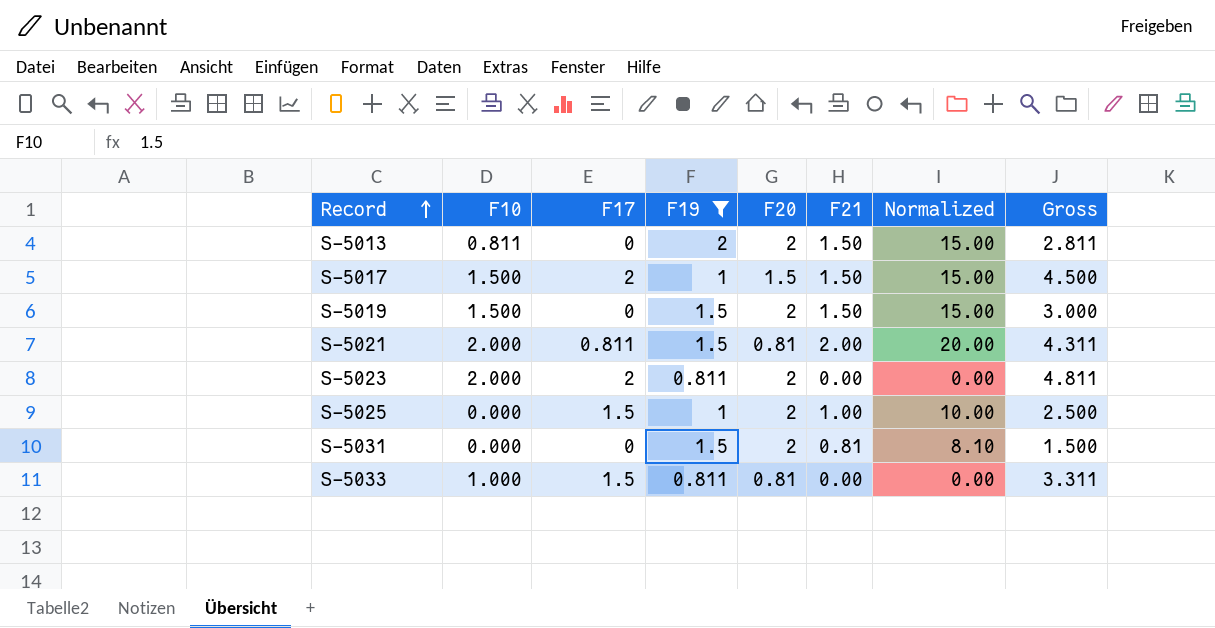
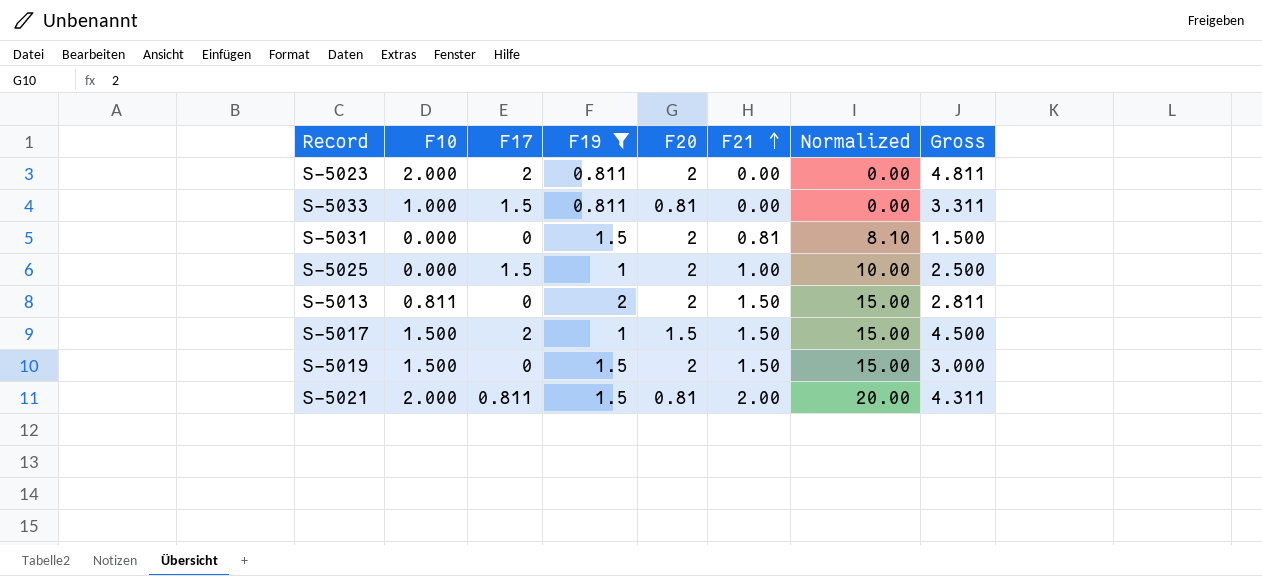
row order: Record ascending -> F21 ascending

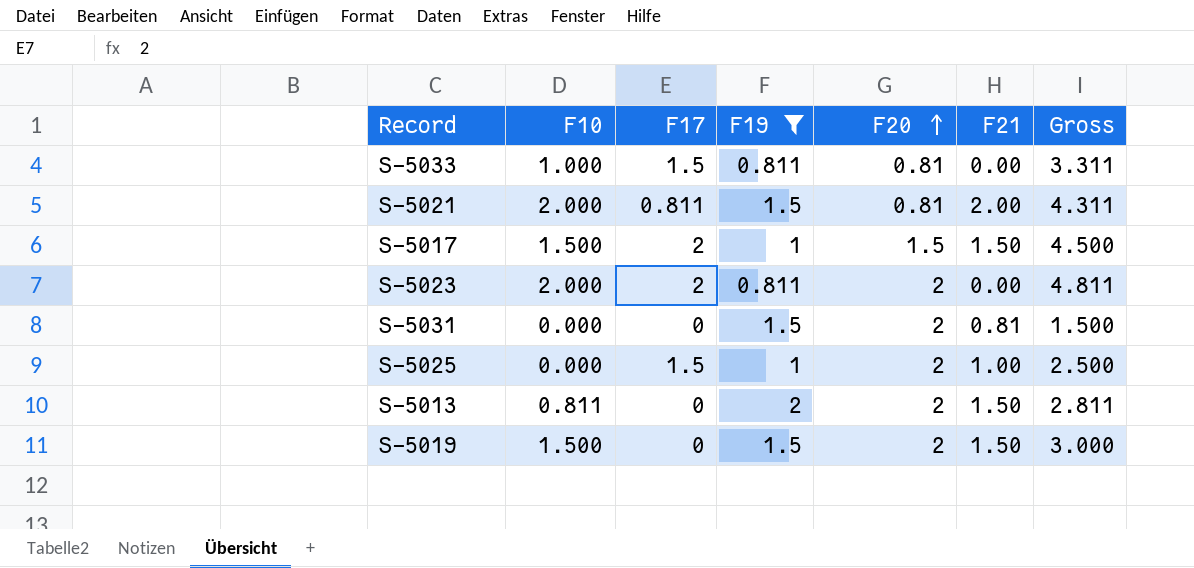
row order: F21 ascending -> F20 ascending
column Normalized | formula: [F21] * 10 -> none

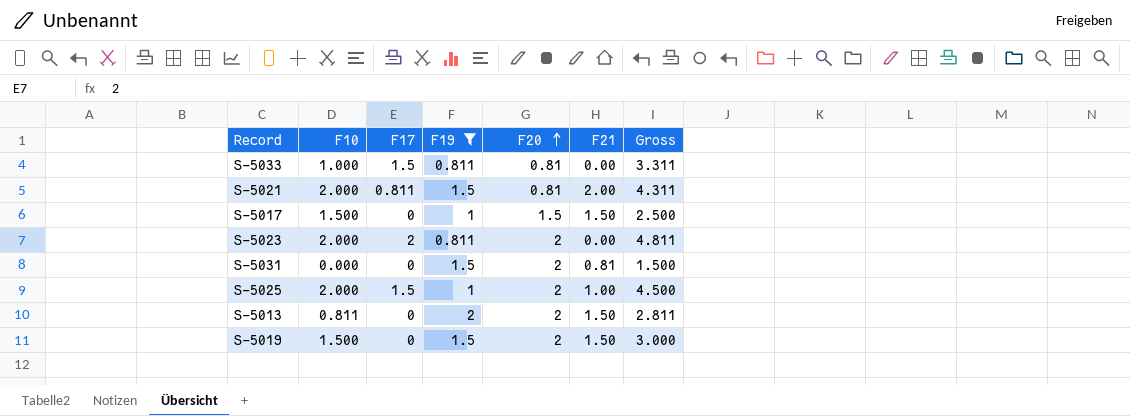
S-5017 | F17: 2 -> 0
S-5017 | Gross: 4.500 -> 2.500
S-5025 | F10: 0.000 -> 2.000
S-5025 | Gross: 2.500 -> 4.500

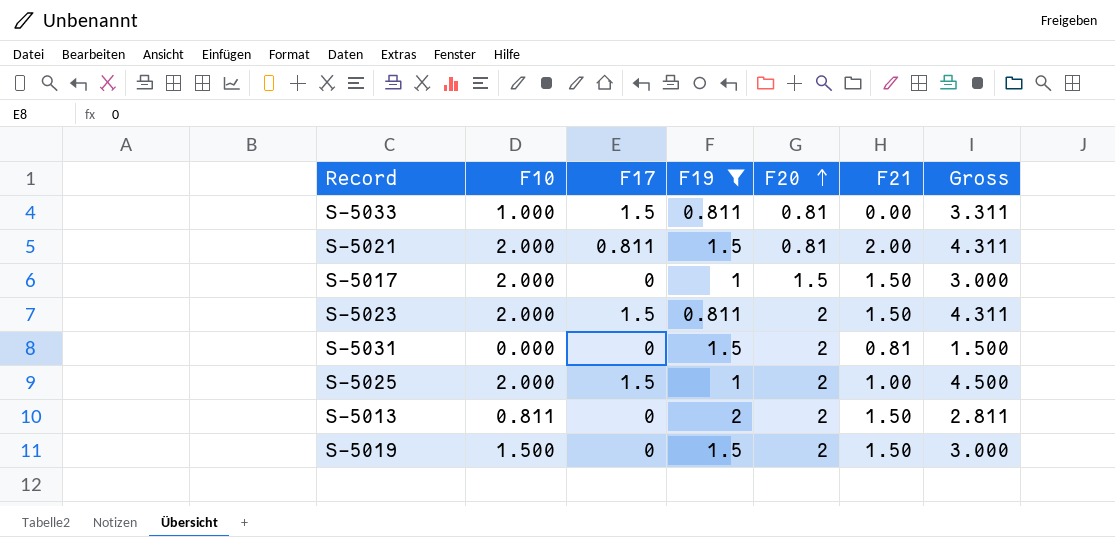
S-5017 | F10: 1.500 -> 2.000
S-5017 | Gross: 2.500 -> 3.000
S-5023 | F17: 2 -> 1.5
S-5023 | F21: 0.00 -> 1.50
S-5023 | Gross: 4.811 -> 4.311

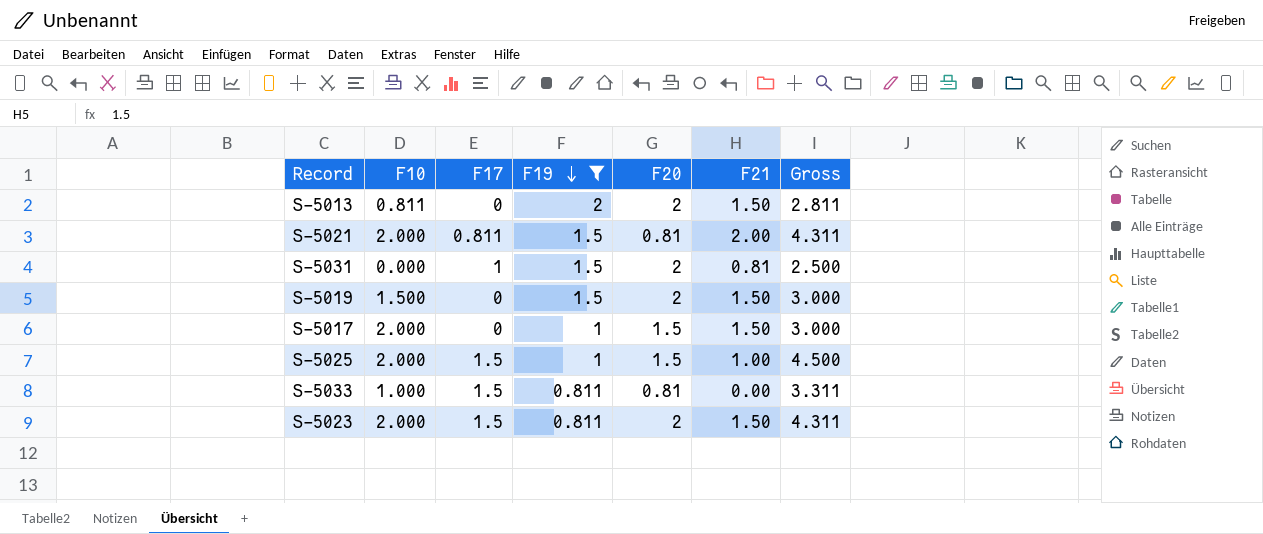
row order: F20 ascending -> F19 descending
S-5031 | F17: 0 -> 1
S-5031 | Gross: 1.500 -> 2.500
S-5025 | F20: 2 -> 1.5

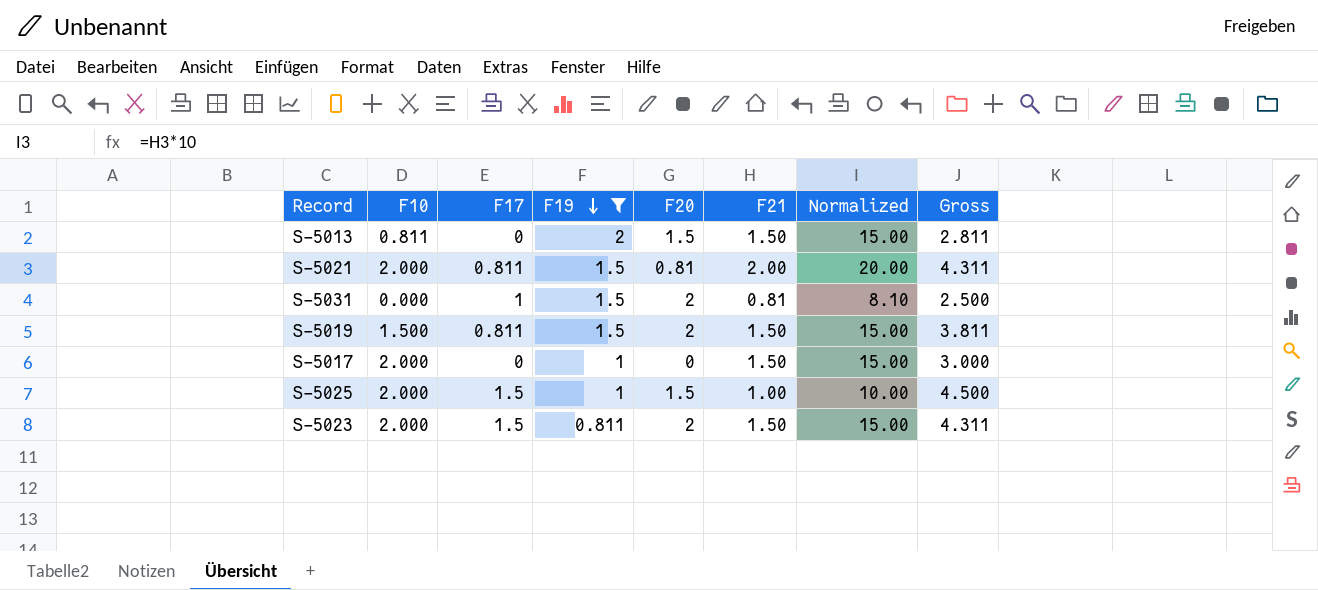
column Normalized | formula: none -> [F21] * 10
row S-5033: 1.000 | 1.5 | 0.811 | 0.81 | 0.00 | 3.311 -> none
S-5013 | F20: 2 -> 1.5
S-5019 | F17: 0 -> 0.811
S-5019 | Gross: 3.000 -> 3.811
S-5017 | F20: 1.5 -> 0

